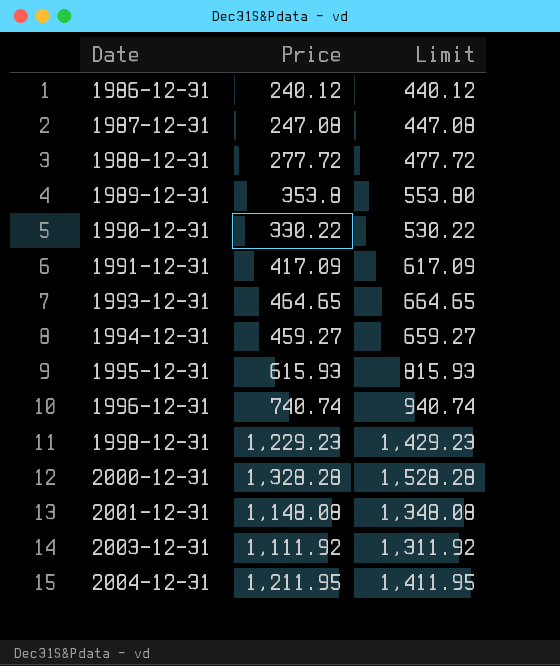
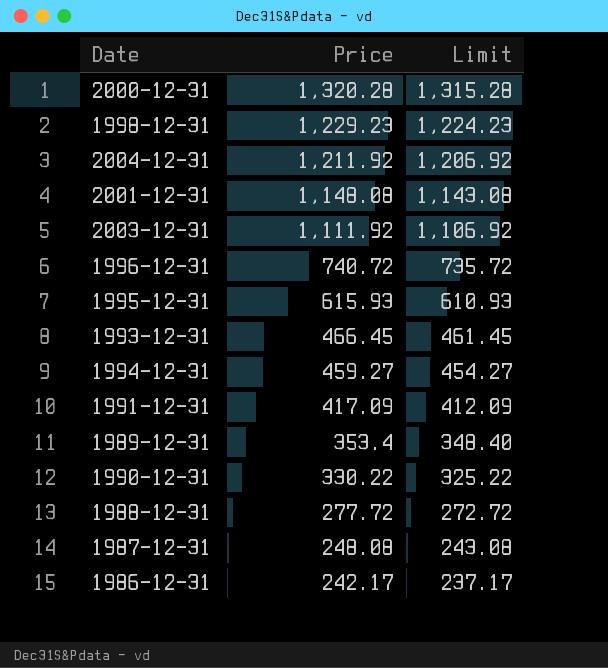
row order: Date ascending -> Price descending
column Limit | formula: [Price] + 200 -> [Price] - 5
2000-12-31 | Price: 1,328.28 -> 1,320.28
2004-12-31 | Price: 1,211.95 -> 1,211.92
1996-12-31 | Price: 740.74 -> 740.72
1993-12-31 | Price: 464.65 -> 466.45
1989-12-31 | Price: 353.8 -> 353.4
1987-12-31 | Price: 247.08 -> 248.08
1986-12-31 | Price: 240.12 -> 242.17

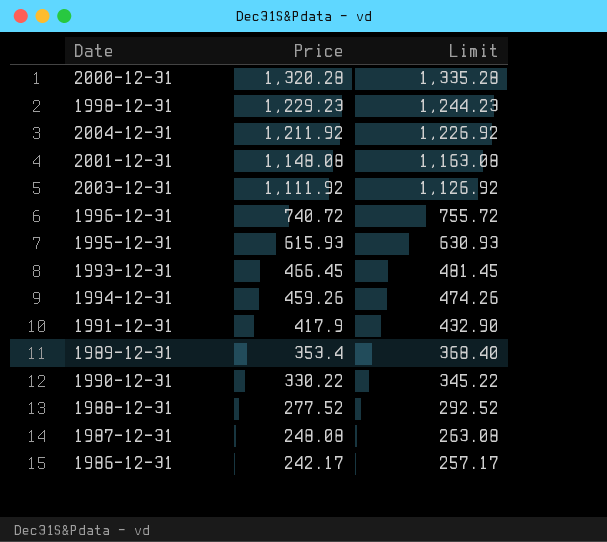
column Limit | formula: [Price] - 5 -> [Price] + 15
1994-12-31 | Price: 459.27 -> 459.26
1991-12-31 | Price: 417.09 -> 417.9
1988-12-31 | Price: 277.72 -> 277.52

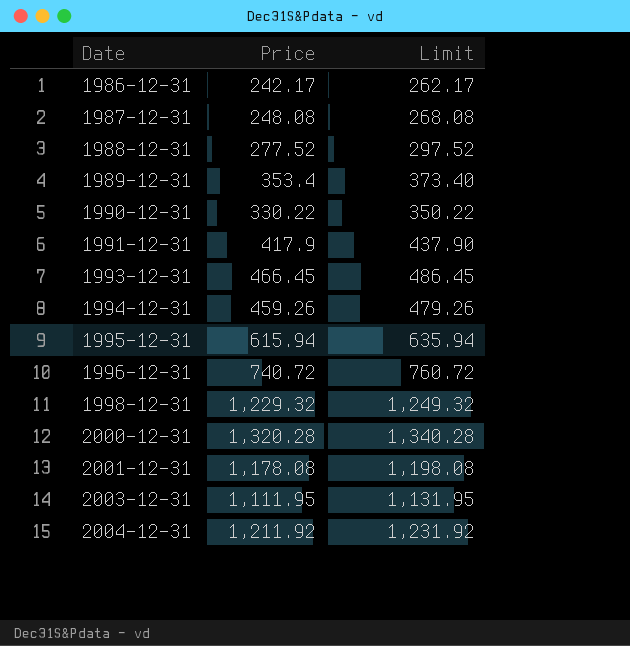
row order: Price descending -> Date ascending
column Limit | formula: [Price] + 15 -> [Price] + 20
1995-12-31 | Price: 615.93 -> 615.94
1998-12-31 | Price: 1,229.23 -> 1,229.32
2001-12-31 | Price: 1,148.08 -> 1,178.08
2003-12-31 | Price: 1,111.92 -> 1,111.95

